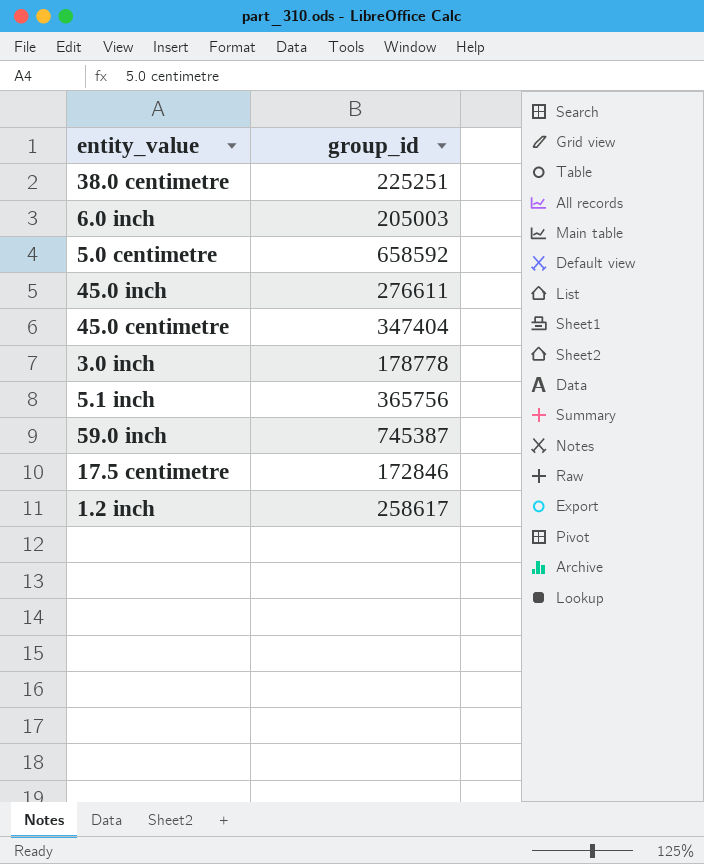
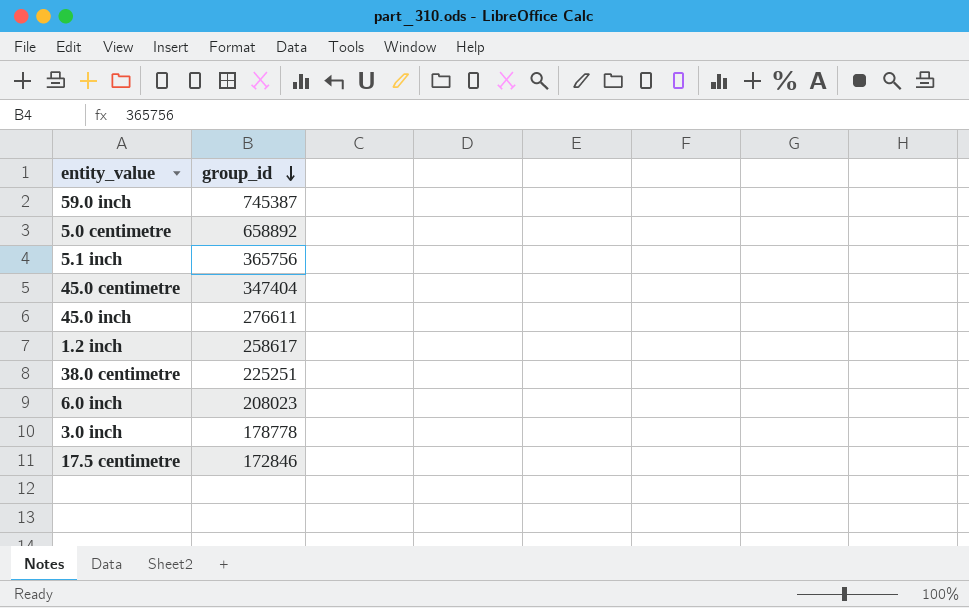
row order: none -> group_id descending
5.0 centimetre | group_id: 658592 -> 658892
6.0 inch | group_id: 205003 -> 208023

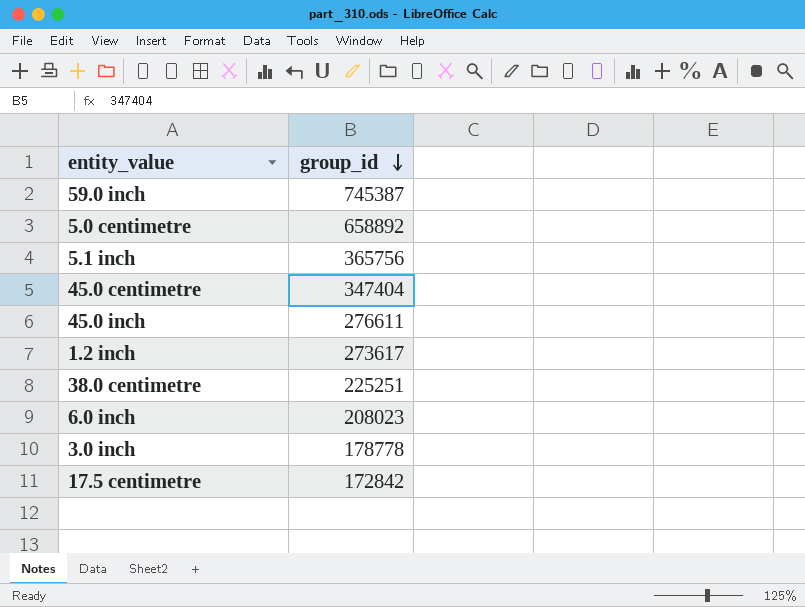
1.2 inch | group_id: 258617 -> 273617
17.5 centimetre | group_id: 172846 -> 172842

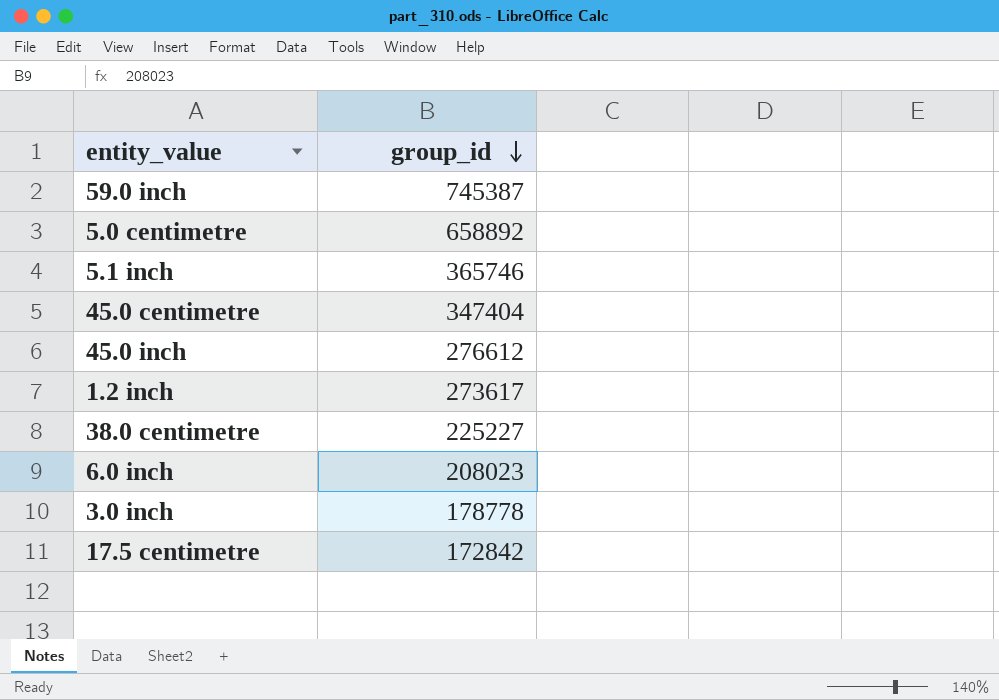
5.1 inch | group_id: 365756 -> 365746
45.0 inch | group_id: 276611 -> 276612
38.0 centimetre | group_id: 225251 -> 225227

